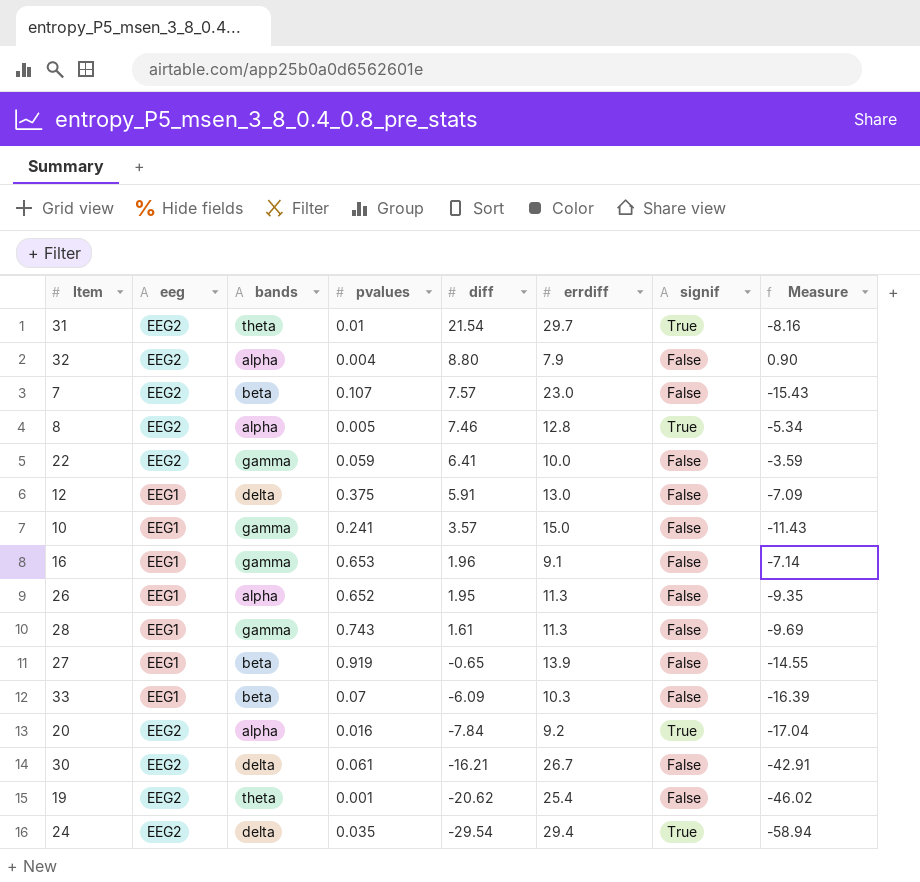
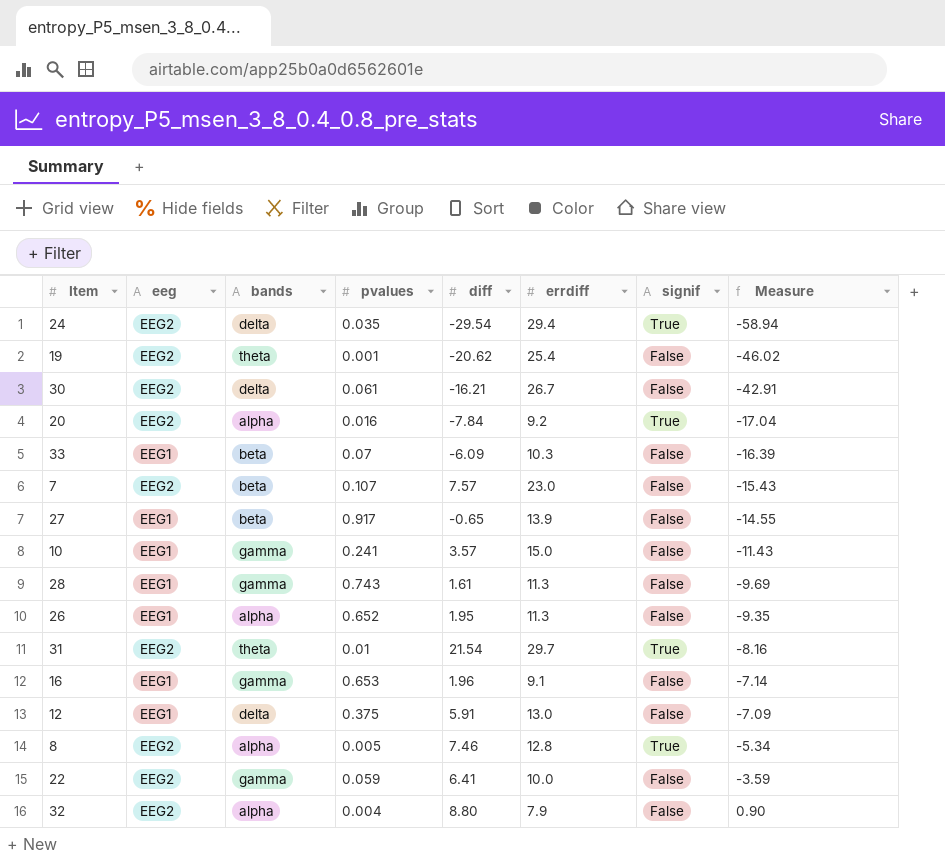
row order: diff descending -> Measure ascending
27 | pvalues: 0.919 -> 0.917

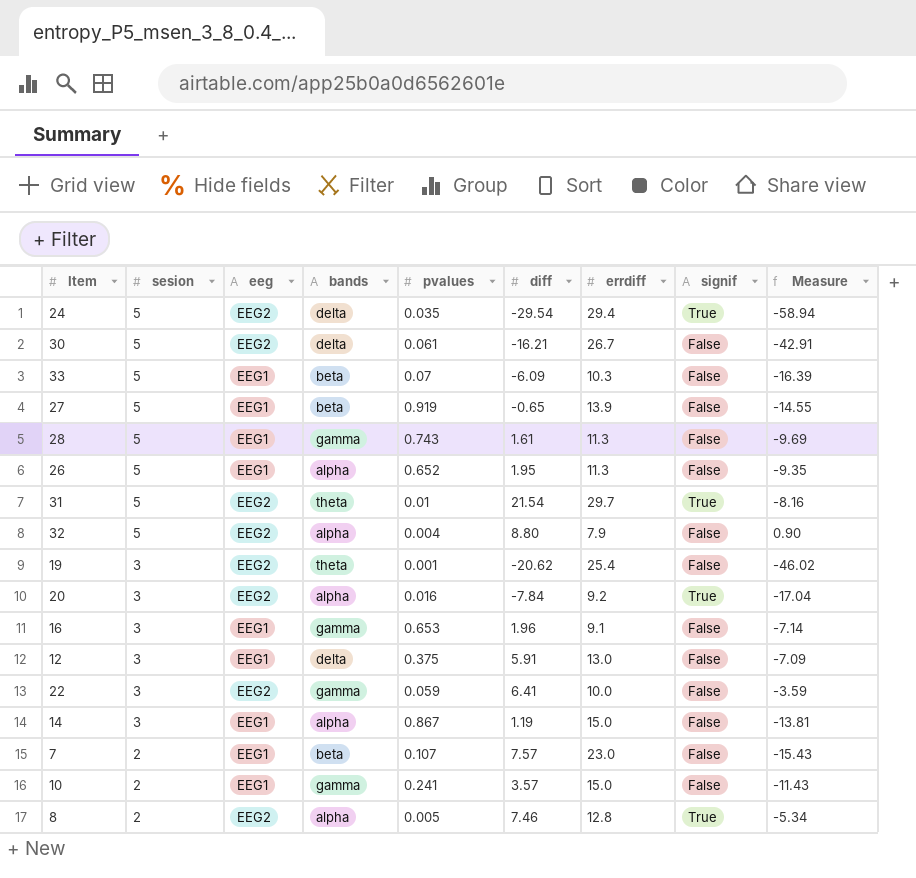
row order: Measure ascending -> sesion descending
column sesion | position: none -> 2
27 | pvalues: 0.917 -> 0.919
row 14: none -> 3 | EEG1 | alpha | 0.867 | 1.19 | 15.0 | False | -13.81
7 | eeg: EEG2 -> EEG1

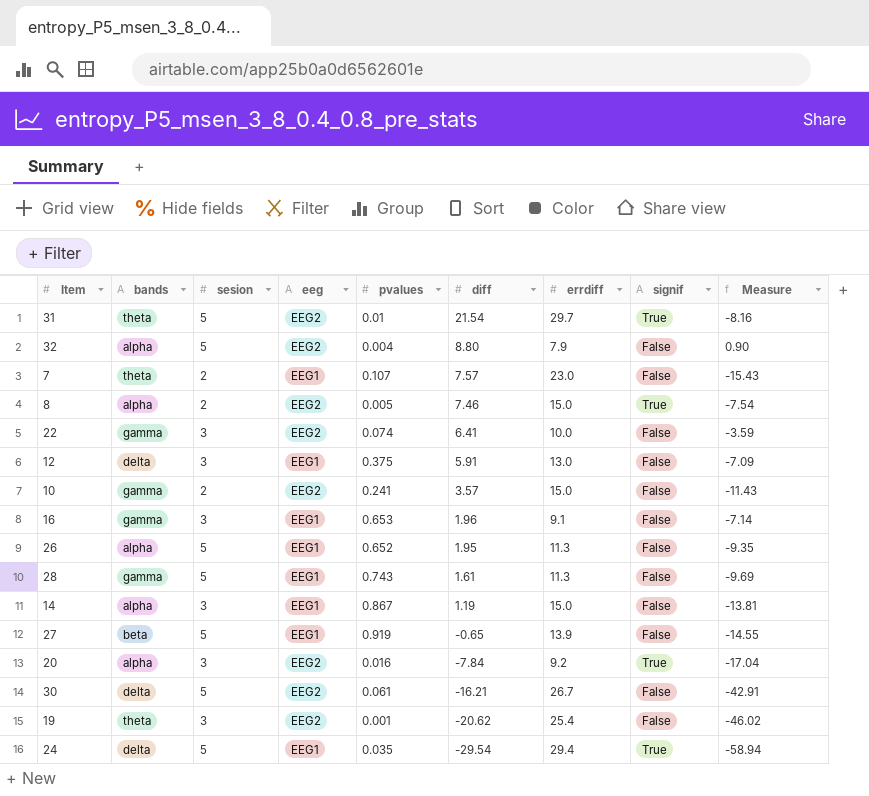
row order: sesion descending -> diff descending
column bands | position: 4 -> 2
row 33: 5 | EEG1 | beta | 0.07 | -6.09 | 10.3 | False | -16.39 -> none
7 | bands: beta -> theta
8 | errdiff: 12.8 -> 15.0
8 | Measure: -5.34 -> -7.54
22 | pvalues: 0.059 -> 0.074
10 | eeg: EEG1 -> EEG2
24 | eeg: EEG2 -> EEG1

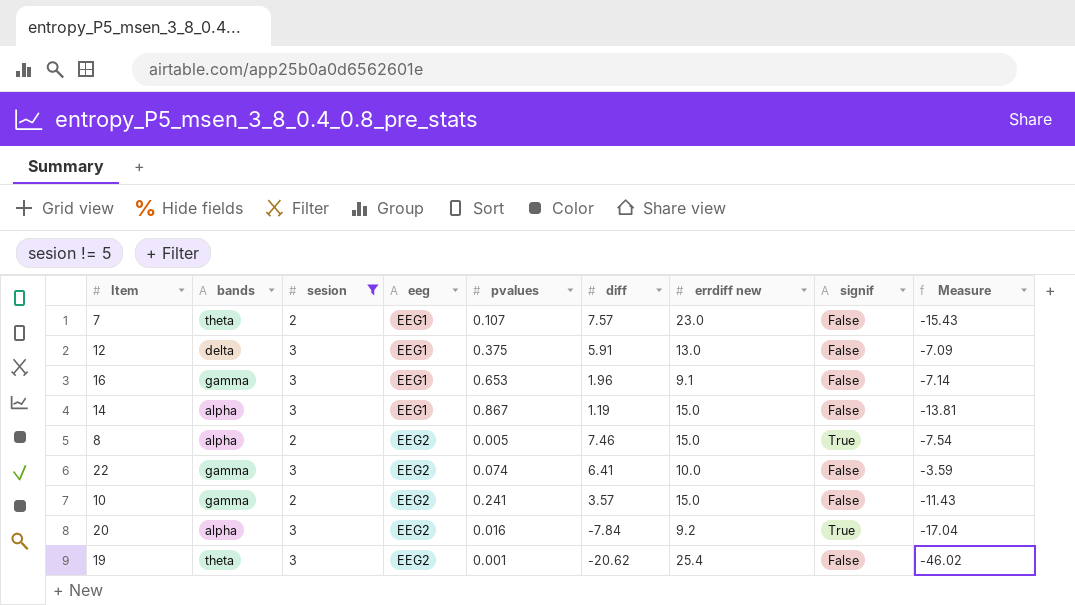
filter: none -> sesion != 5
row order: diff descending -> eeg ascending
column name: errdiff -> errdiff new

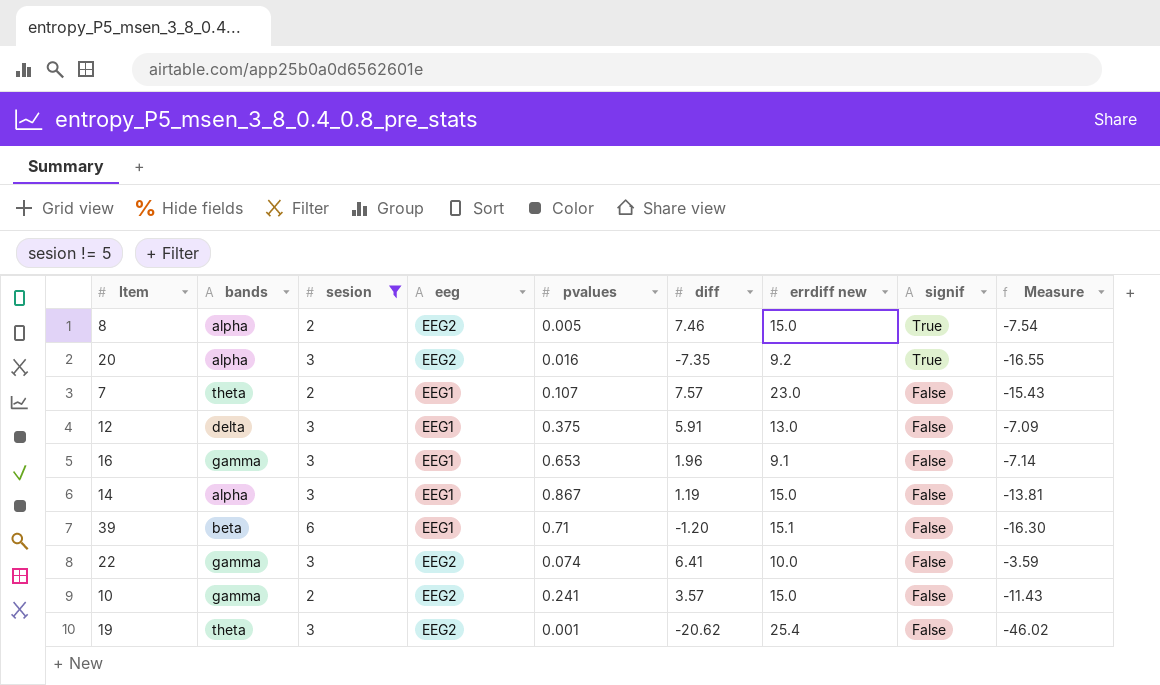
row order: eeg ascending -> signif descending
20 | diff: -7.84 -> -7.35
20 | Measure: -17.04 -> -16.55
row 39: none -> beta | 6 | EEG1 | 0.71 | -1.20 | 15.1 | False | -16.30

